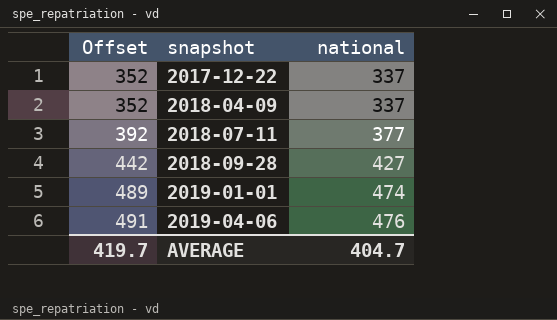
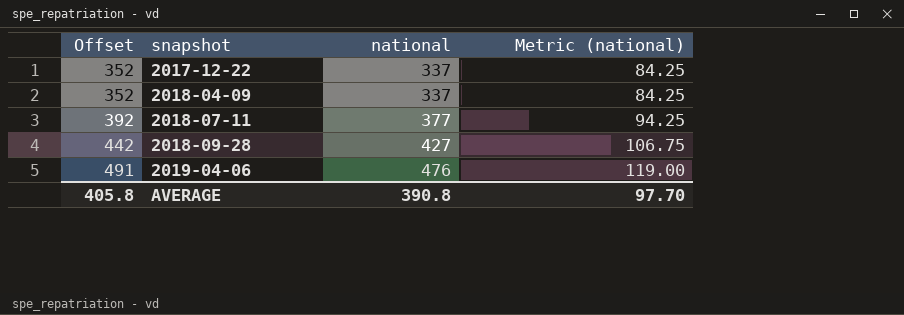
column Metric (national) | formula: none -> [national] * 0.25
row 2019-01-01: 489 | 474 -> none
AVERAGE | Offset: 419.7 -> 405.8
AVERAGE | national: 404.7 -> 390.8

